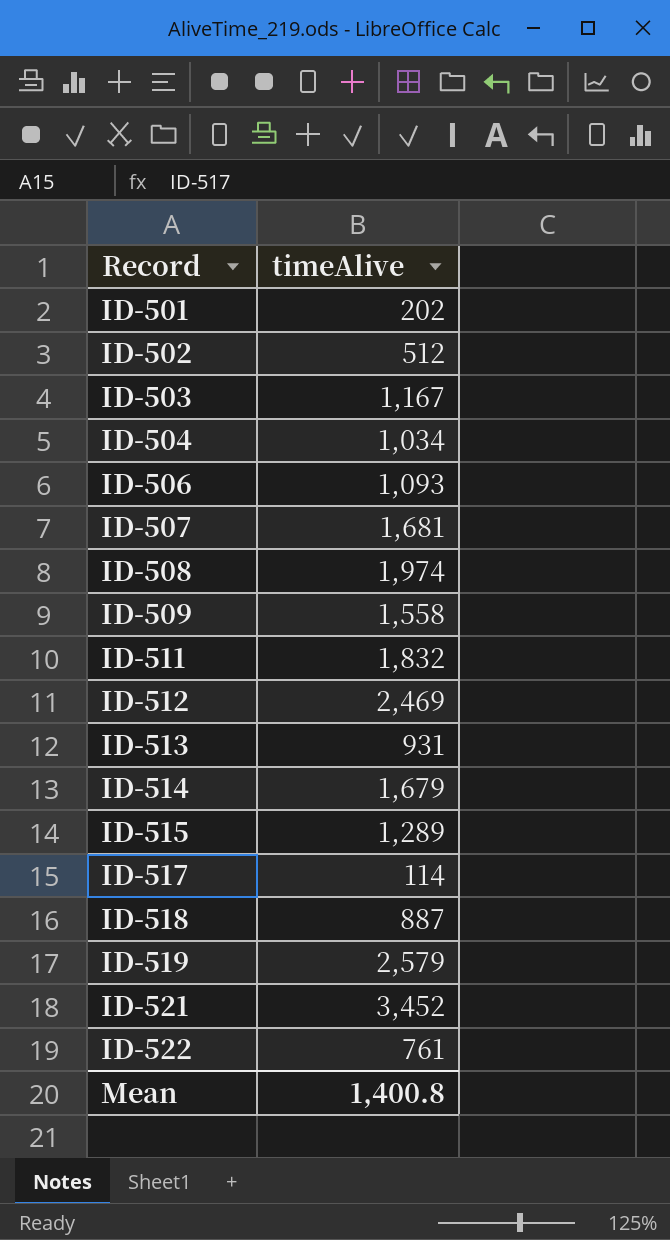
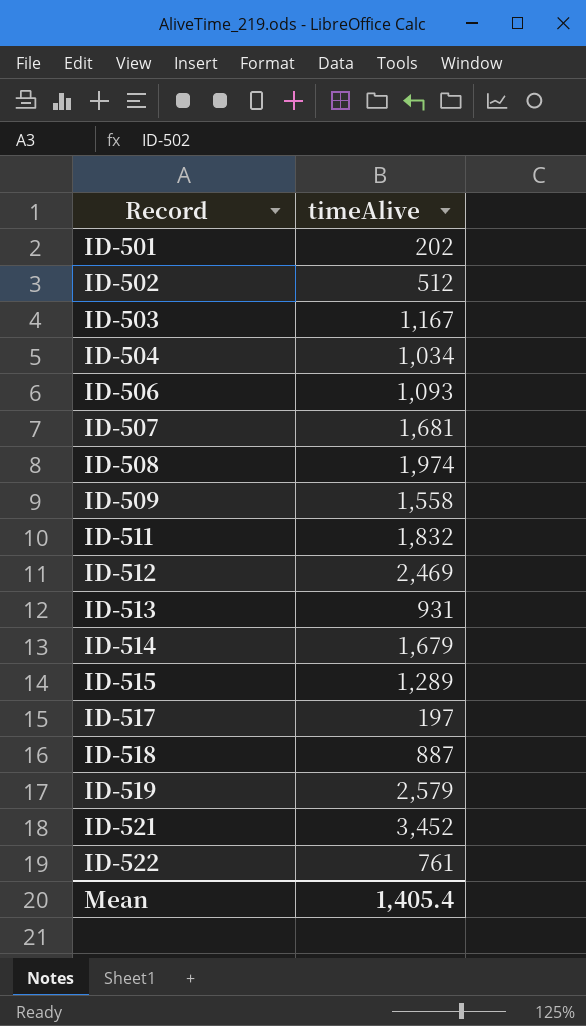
ID-517 | timeAlive: 114 -> 197
Mean | timeAlive: 1,400.8 -> 1,405.4

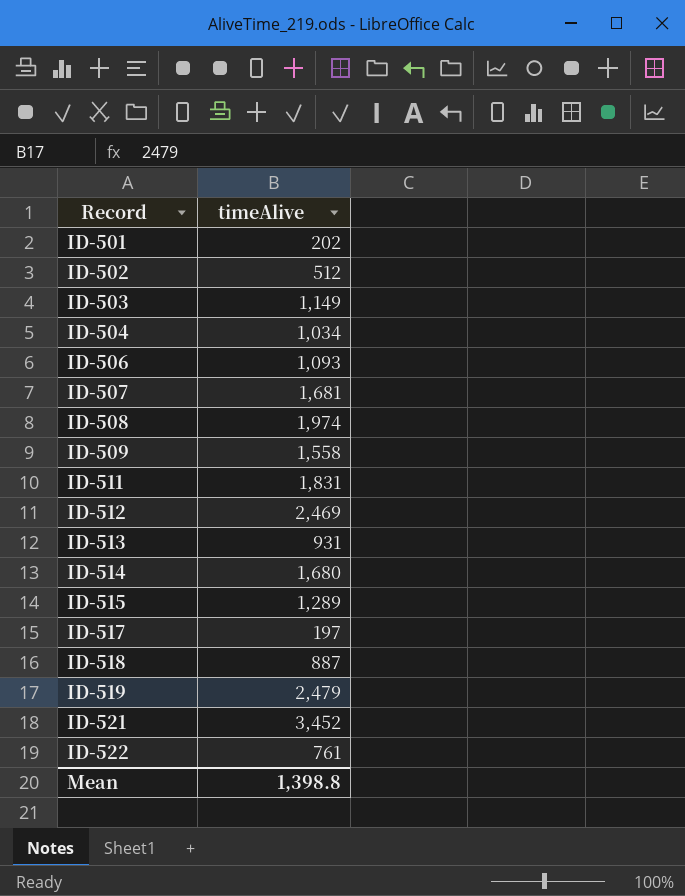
ID-503 | timeAlive: 1,167 -> 1,149
ID-511 | timeAlive: 1,832 -> 1,831
ID-514 | timeAlive: 1,679 -> 1,680
ID-519 | timeAlive: 2,579 -> 2,479
Mean | timeAlive: 1,405.4 -> 1,398.8

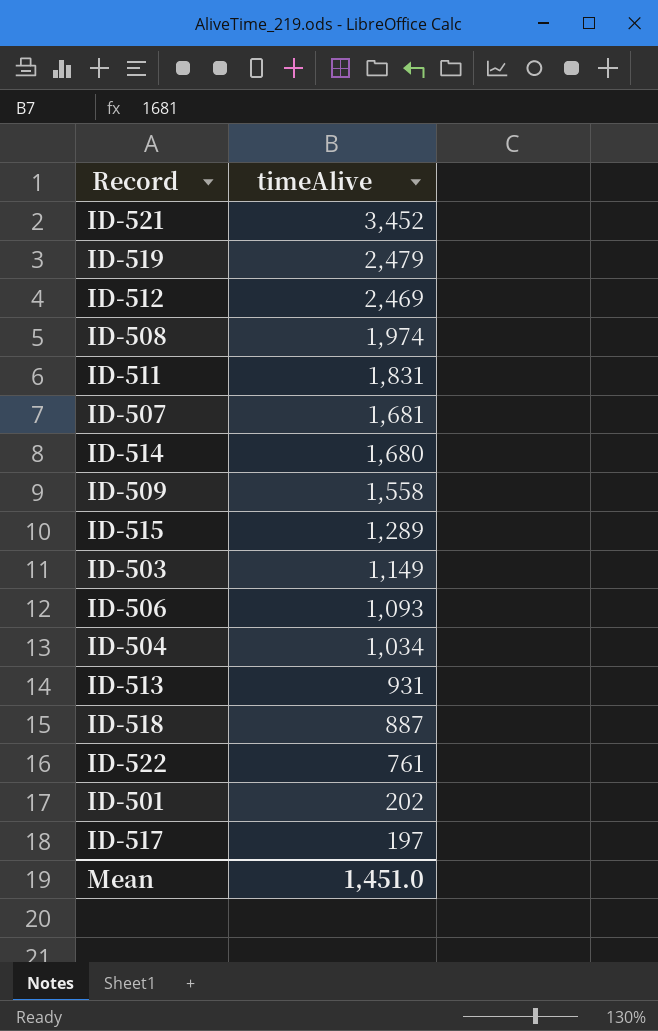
row order: Record ascending -> timeAlive descending
row ID-502: 512 -> none
Mean | timeAlive: 1,398.8 -> 1,451.0

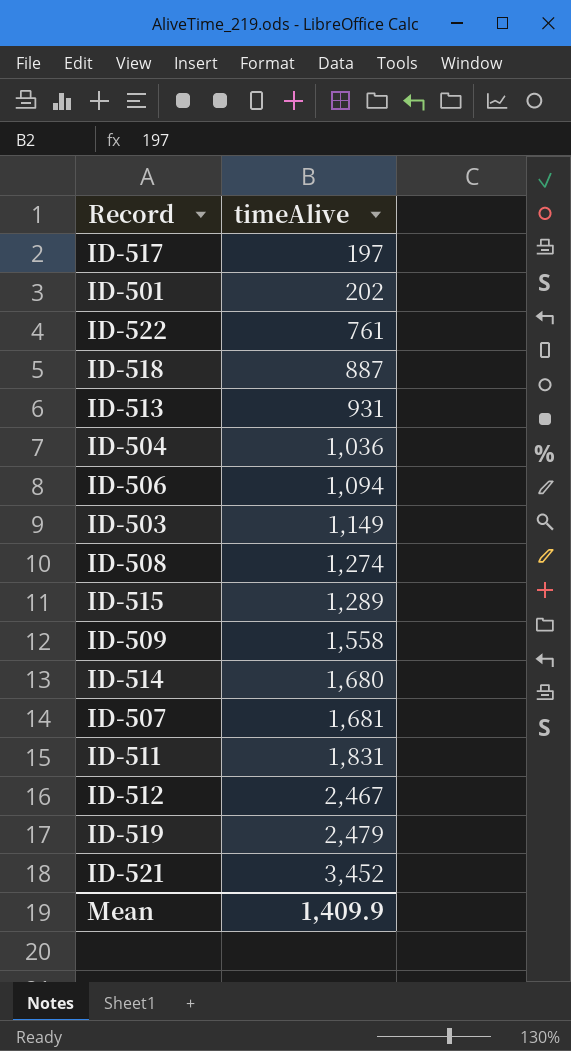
row order: timeAlive descending -> timeAlive ascending
ID-504 | timeAlive: 1,034 -> 1,036
ID-506 | timeAlive: 1,093 -> 1,094
ID-508 | timeAlive: 1,974 -> 1,274
ID-512 | timeAlive: 2,469 -> 2,467
Mean | timeAlive: 1,451.0 -> 1,409.9

